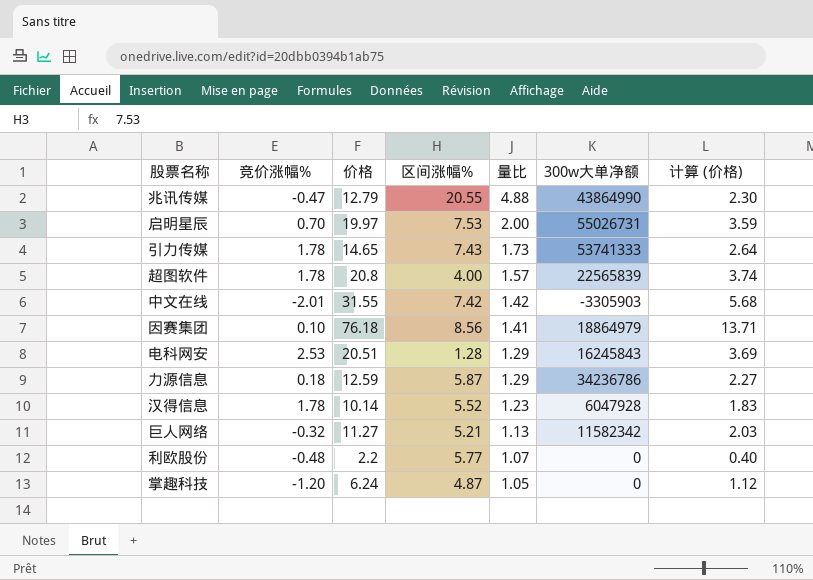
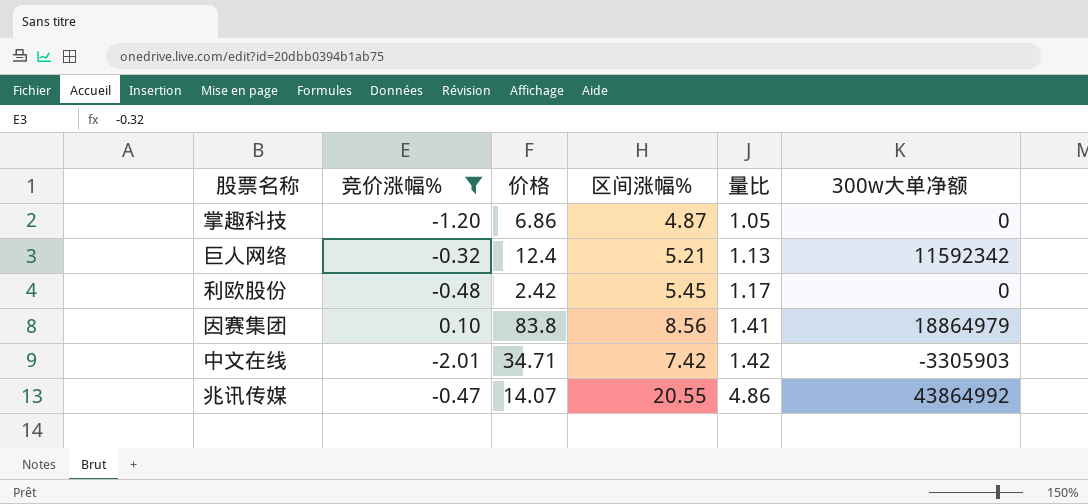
filter: none -> 竞价涨幅% <= 0.10
row order: 量比 descending -> 量比 ascending
column 计算 (价格) | formula: [价格] * 0.18 -> none
掌趣科技 | 价格: 6.24 -> 6.86
巨人网络 | 价格: 11.27 -> 12.4
巨人网络 | 300w大单净额: 11582342 -> 11592342
利欧股份 | 价格: 2.2 -> 2.42
利欧股份 | 区间涨幅%: 5.77 -> 5.45
利欧股份 | 量比: 1.07 -> 1.17
因赛集团 | 价格: 76.18 -> 83.8
中文在线 | 价格: 31.55 -> 34.71
兆讯传媒 | 价格: 12.79 -> 14.07
兆讯传媒 | 量比: 4.88 -> 4.86
兆讯传媒 | 300w大单净额: 43864990 -> 43864992

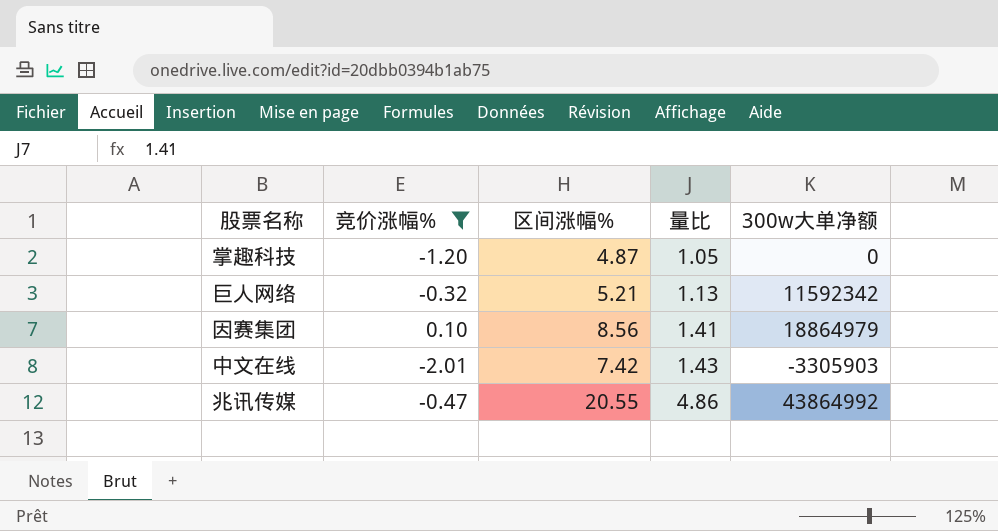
column 价格 | position: 3 -> none
row 利欧股份: -0.48 | 2.42 | 5.45 | 1.17 | 0 -> none
中文在线 | 量比: 1.42 -> 1.43

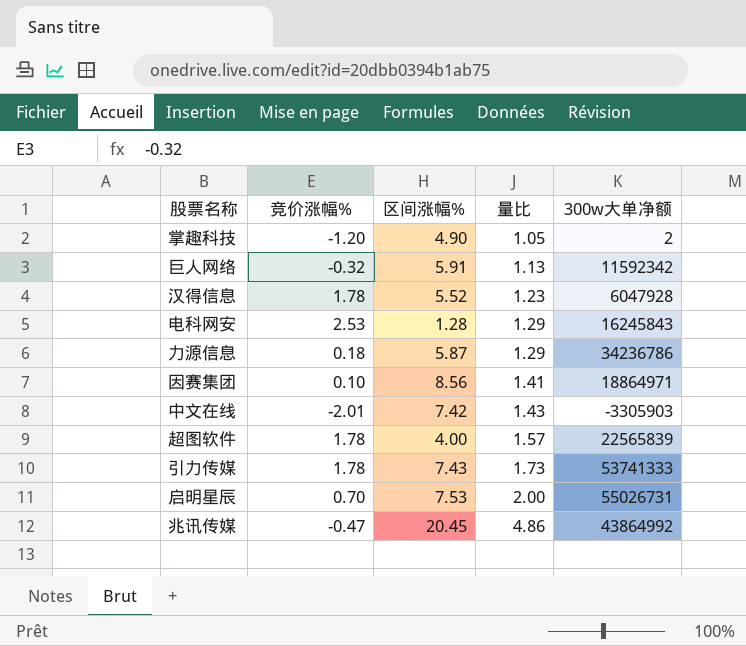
filter: 竞价涨幅% <= 0.10 -> none
掌趣科技 | 区间涨幅%: 4.87 -> 4.90
掌趣科技 | 300w大单净额: 0 -> 2
巨人网络 | 区间涨幅%: 5.21 -> 5.91
因赛集团 | 300w大单净额: 18864979 -> 18864971
兆讯传媒 | 区间涨幅%: 20.55 -> 20.45

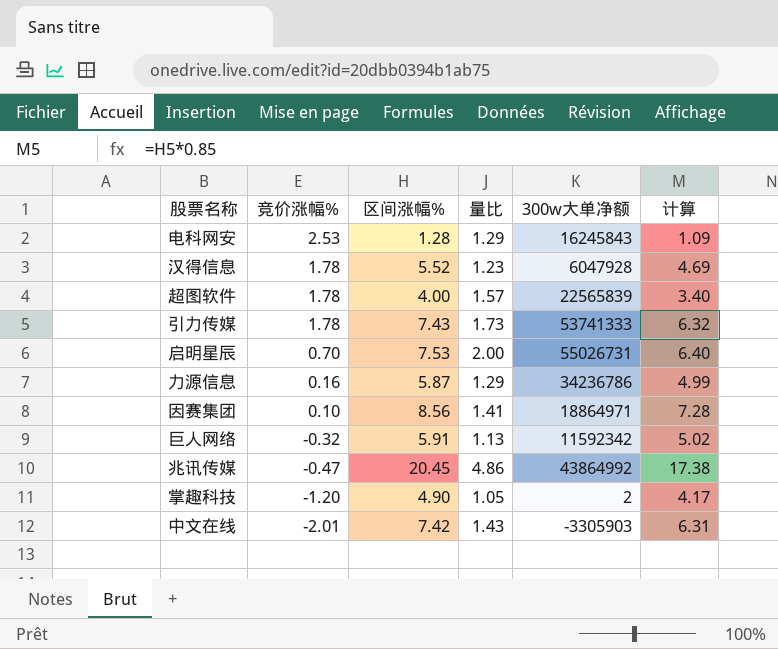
row order: 量比 ascending -> 竞价涨幅% descending
column 计算 | formula: none -> [区间涨幅%] * 0.85
力源信息 | 竞价涨幅%: 0.18 -> 0.16

